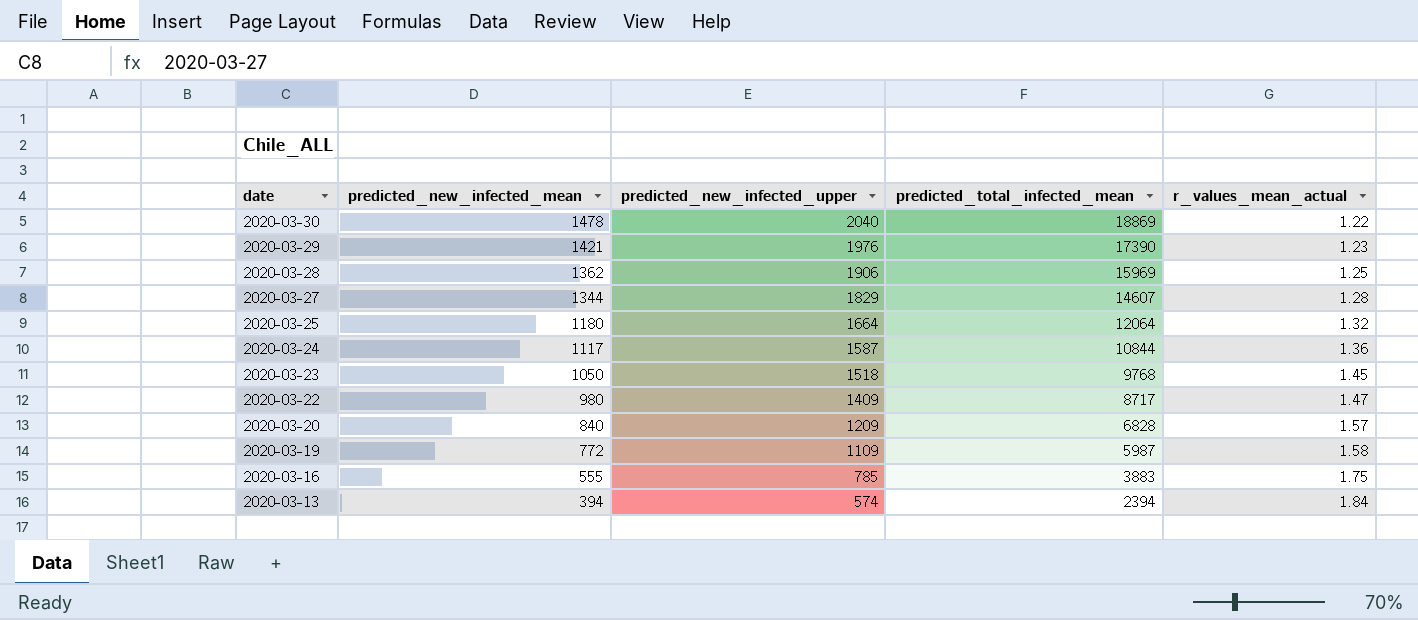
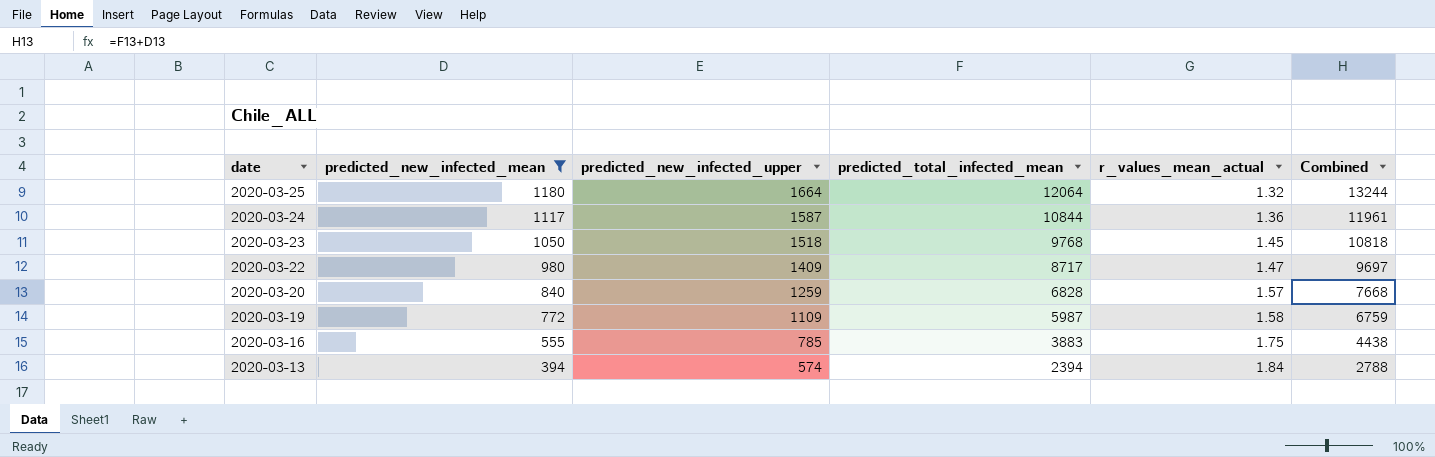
filter: none -> predicted_new_infected_mean <= 1180
column Combined | formula: none -> [predicted_new_infected_mean] + [predicted_total_infected_mean]
2020-03-20 | predicted_new_infected_upper: 1209 -> 1259

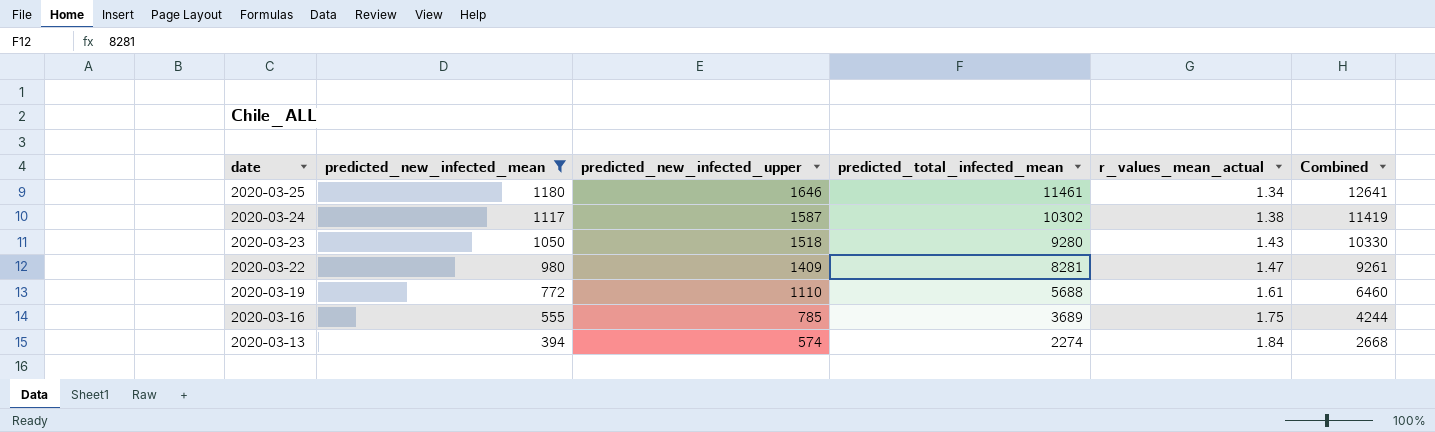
row 2020-03-20: 840 | 1259 | 6828 | 1.57 | 7668 -> none
2020-03-25 | predicted_new_infected_upper: 1664 -> 1646
2020-03-25 | predicted_total_infected_mean: 12064 -> 11461
2020-03-25 | r_values_mean_actual: 1.32 -> 1.34
2020-03-25 | Combined: 13244 -> 12641
2020-03-24 | predicted_total_infected_mean: 10844 -> 10302
2020-03-24 | r_values_mean_actual: 1.36 -> 1.38
2020-03-24 | Combined: 11961 -> 11419
2020-03-23 | predicted_total_infected_mean: 9768 -> 9280
2020-03-23 | r_values_mean_actual: 1.45 -> 1.43
2020-03-23 | Combined: 10818 -> 10330
2020-03-22 | predicted_total_infected_mean: 8717 -> 8281
2020-03-22 | Combined: 9697 -> 9261
2020-03-19 | predicted_new_infected_upper: 1109 -> 1110
2020-03-19 | predicted_total_infected_mean: 5987 -> 5688
2020-03-19 | r_values_mean_actual: 1.58 -> 1.61
2020-03-19 | Combined: 6759 -> 6460
2020-03-16 | predicted_total_infected_mean: 3883 -> 3689
2020-03-16 | Combined: 4438 -> 4244
2020-03-13 | predicted_total_infected_mean: 2394 -> 2274
2020-03-13 | Combined: 2788 -> 2668

